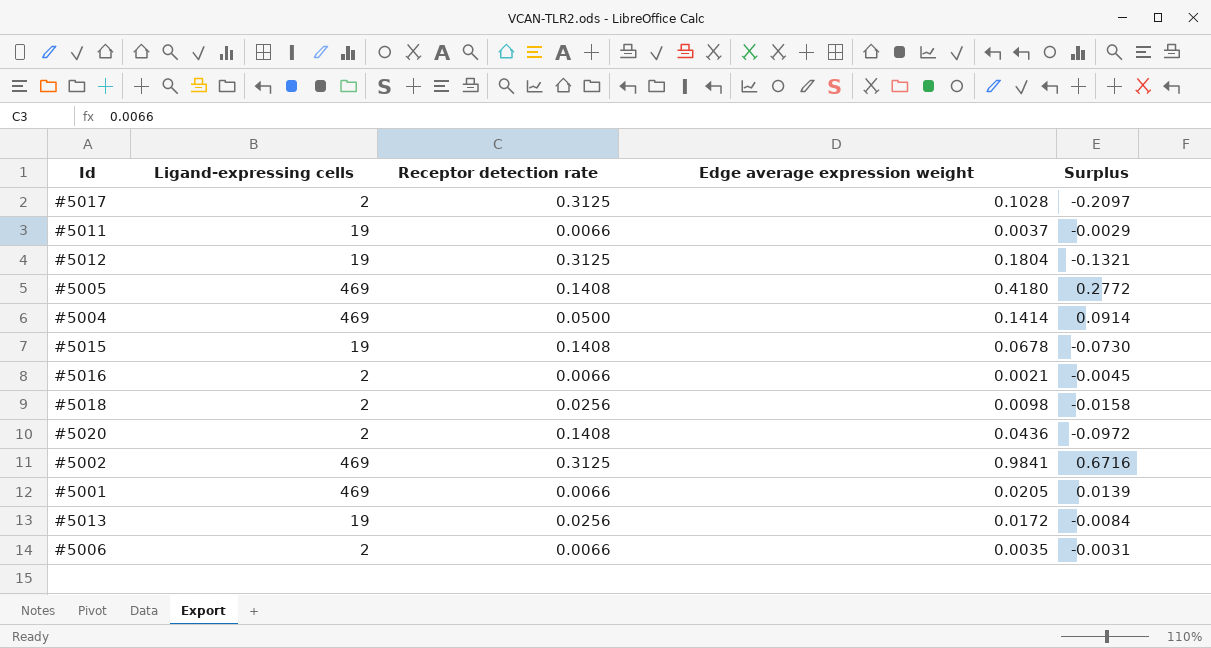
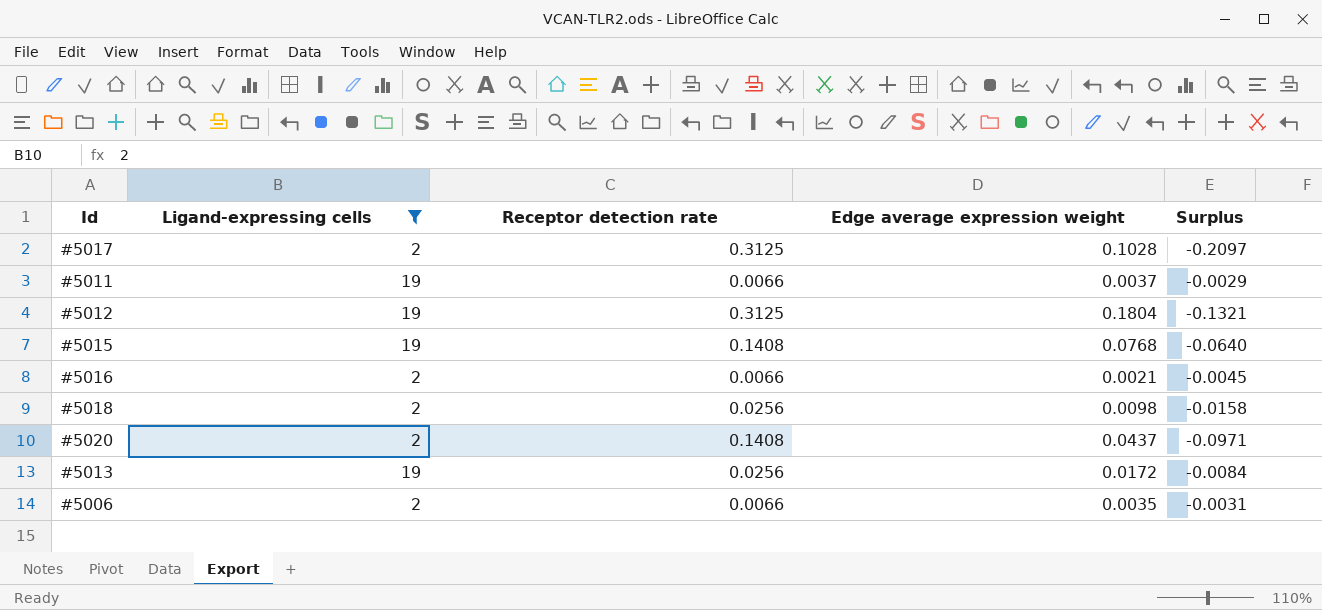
filter: none -> Ligand-expressing cells != 469
#5015 | Edge average expression weight: 0.0678 -> 0.0768
#5015 | Surplus: -0.0730 -> -0.0640
#5020 | Edge average expression weight: 0.0436 -> 0.0437
#5020 | Surplus: -0.0972 -> -0.0971

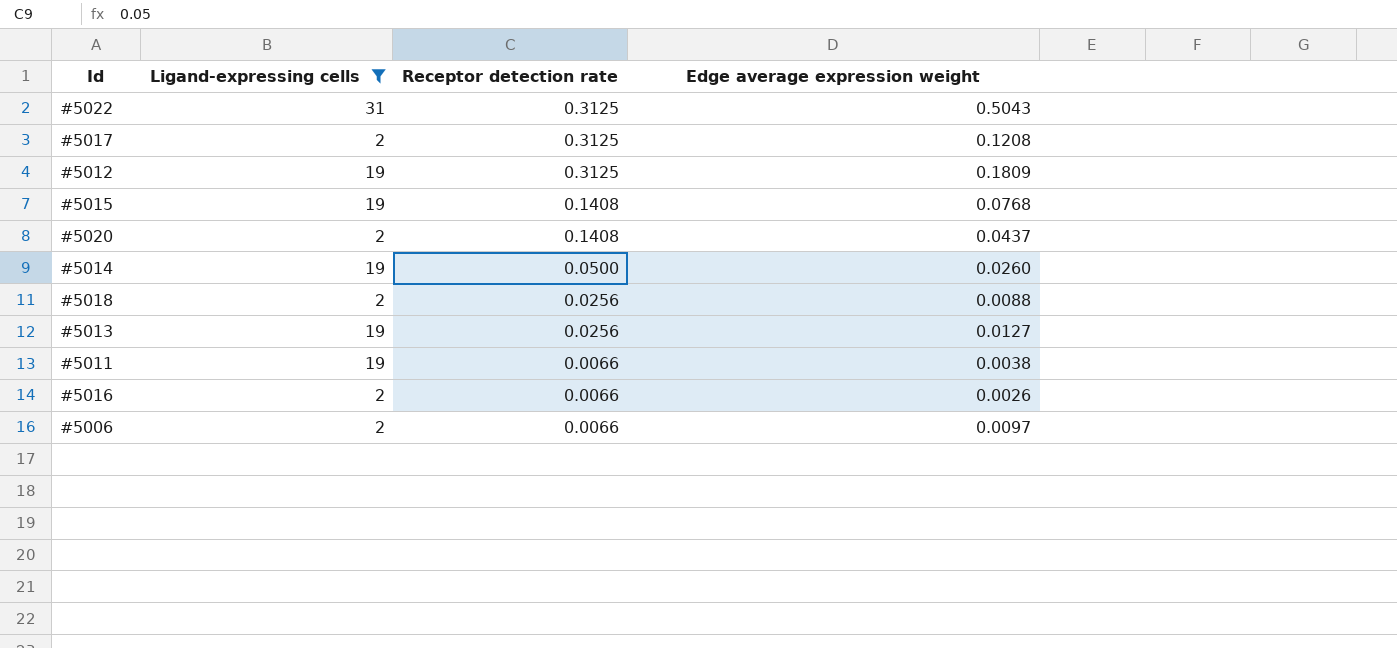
row order: none -> Receptor detection rate descending
column Surplus | formula: [Edge average expression weight] - [Receptor detection rate] -> none
row #5022: none -> 31 | 0.3125 | 0.5043
#5017 | Edge average expression weight: 0.1028 -> 0.1208
#5012 | Edge average expression weight: 0.1804 -> 0.1809
row #5014: none -> 19 | 0.0500 | 0.0260
#5018 | Edge average expression weight: 0.0098 -> 0.0088
#5013 | Edge average expression weight: 0.0172 -> 0.0127
#5011 | Edge average expression weight: 0.0037 -> 0.0038
#5016 | Edge average expression weight: 0.0021 -> 0.0026
#5006 | Edge average expression weight: 0.0035 -> 0.0097

